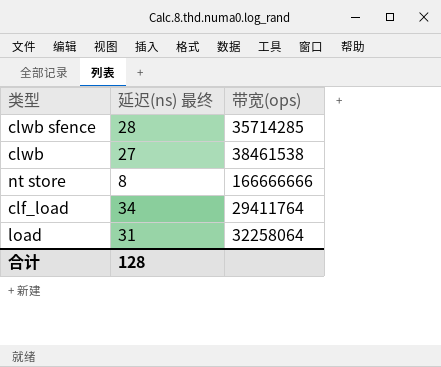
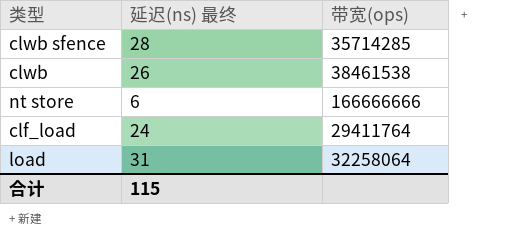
clwb | 延迟(ns) 最终: 27 -> 26
nt store | 延迟(ns) 最终: 8 -> 6
clf_load | 延迟(ns) 最终: 34 -> 24
合计 | 延迟(ns) 最终: 128 -> 115

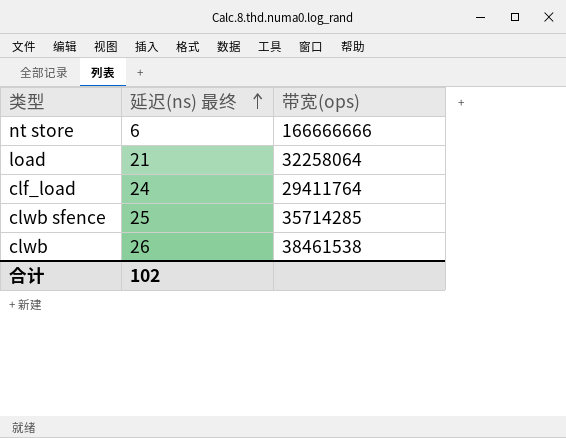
row order: none -> 延迟(ns) 最终 ascending
load | 延迟(ns) 最终: 31 -> 21
clwb sfence | 延迟(ns) 最终: 28 -> 25
合计 | 延迟(ns) 最终: 115 -> 102

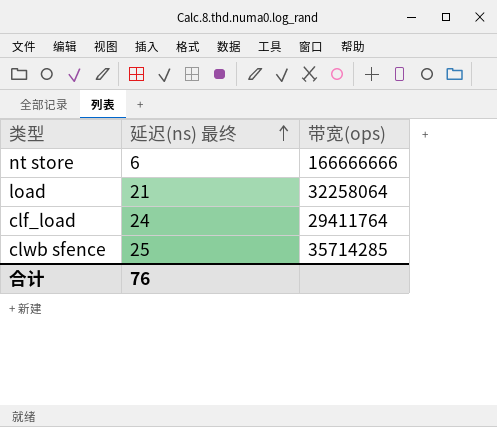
row clwb: 26 | 38461538 -> none
合计 | 延迟(ns) 最终: 102 -> 76

